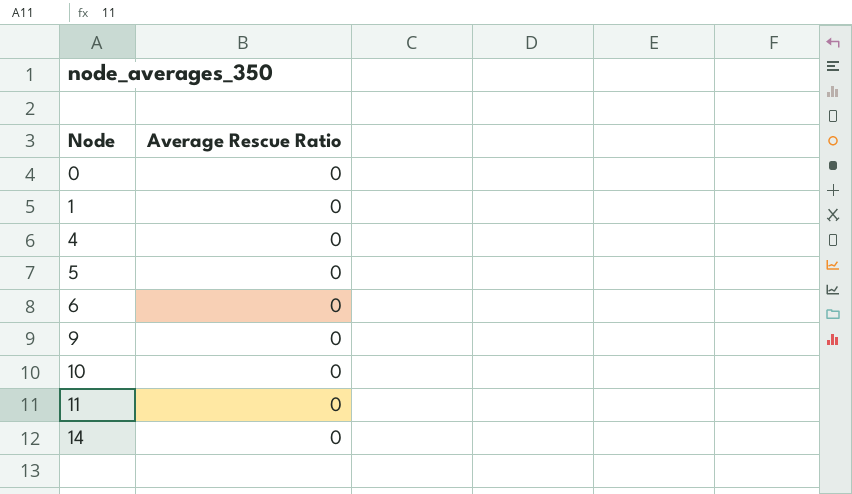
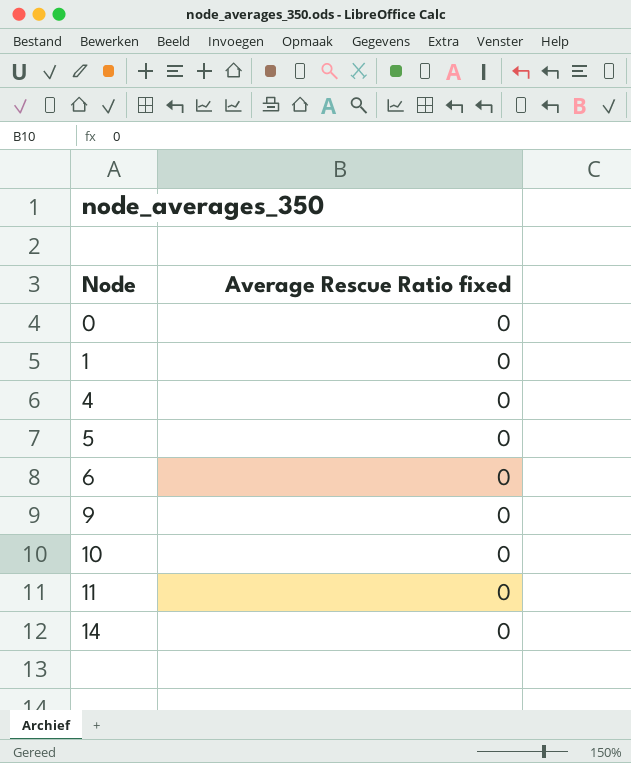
column name: Average Rescue Ratio -> Average Rescue Ratio fixed

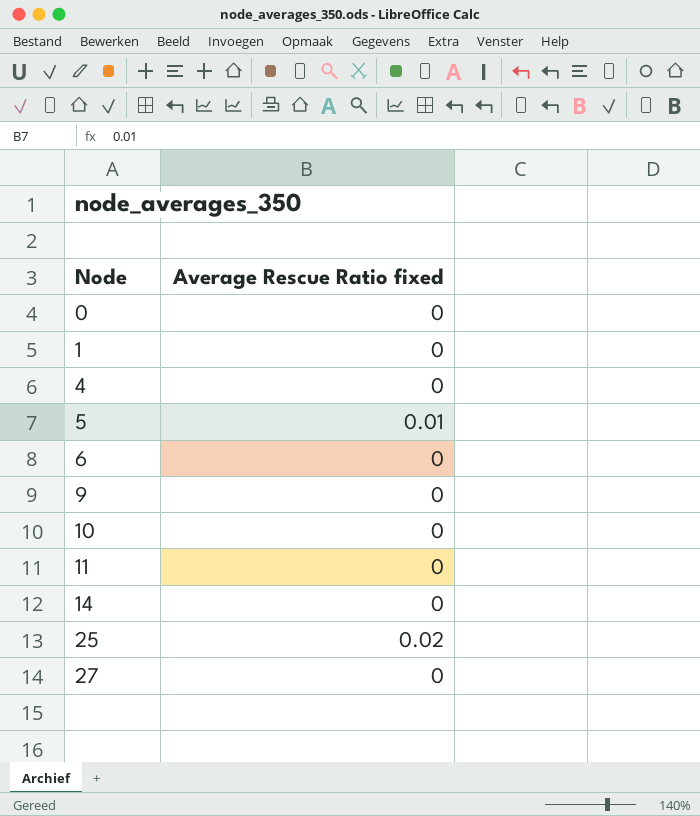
5 | Average Rescue Ratio fixed: 0 -> 0.01
row 25: none -> 0.02
row 27: none -> 0

